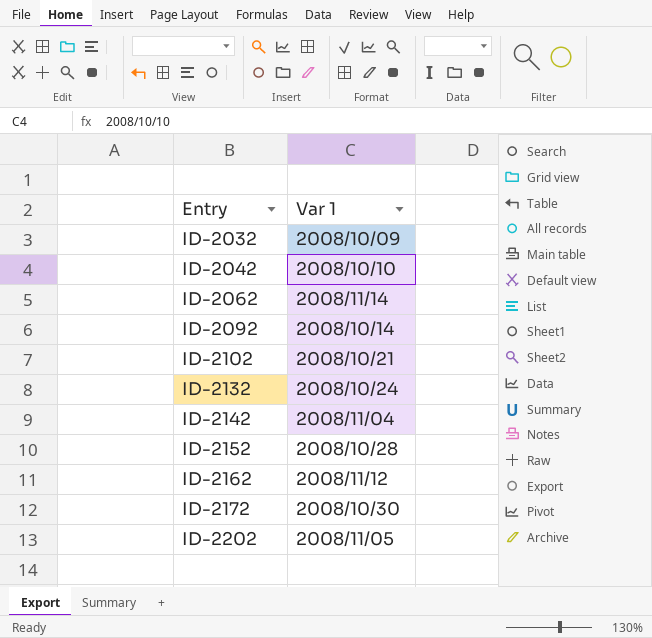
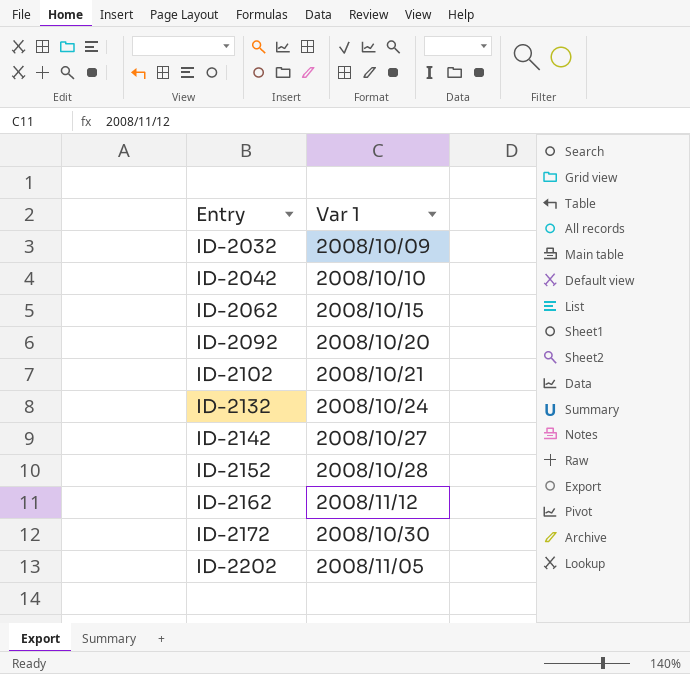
ID-2062 | Var 1: 2008/11/14 -> 2008/10/15
ID-2092 | Var 1: 2008/10/14 -> 2008/10/20
ID-2142 | Var 1: 2008/11/04 -> 2008/10/27

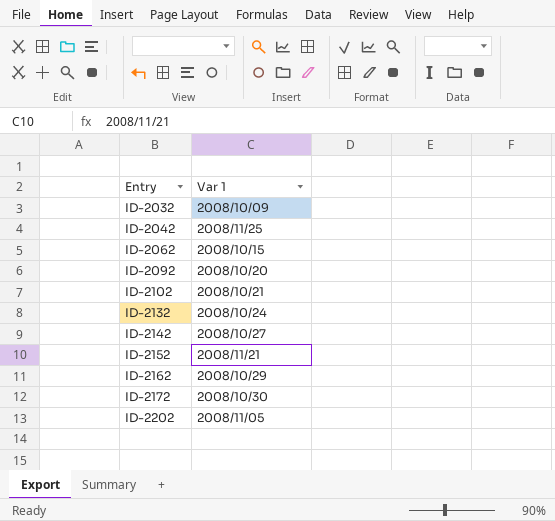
ID-2042 | Var 1: 2008/10/10 -> 2008/11/25
ID-2152 | Var 1: 2008/10/28 -> 2008/11/21
ID-2162 | Var 1: 2008/11/12 -> 2008/10/29

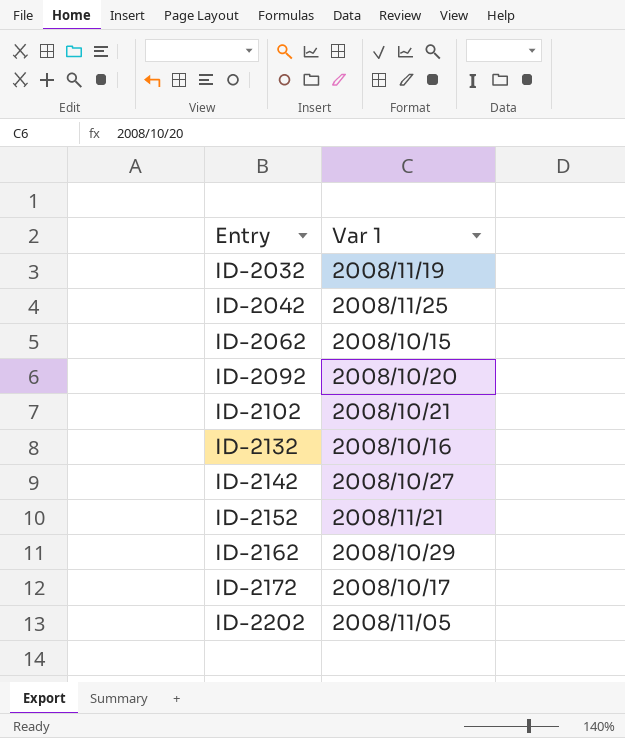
ID-2032 | Var 1: 2008/10/09 -> 2008/11/19
ID-2132 | Var 1: 2008/10/24 -> 2008/10/16
ID-2172 | Var 1: 2008/10/30 -> 2008/10/17

